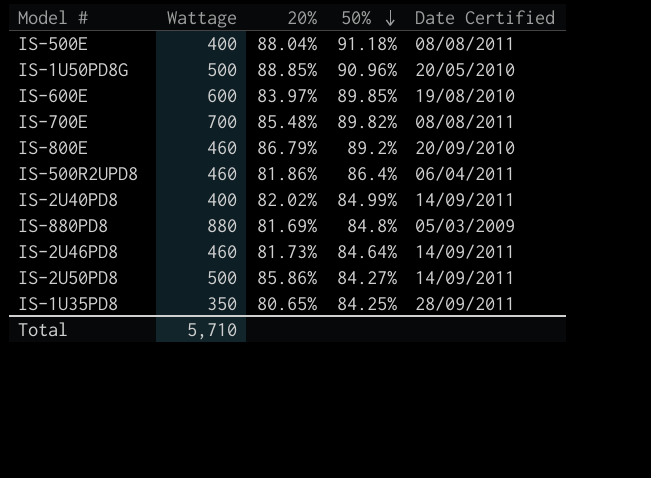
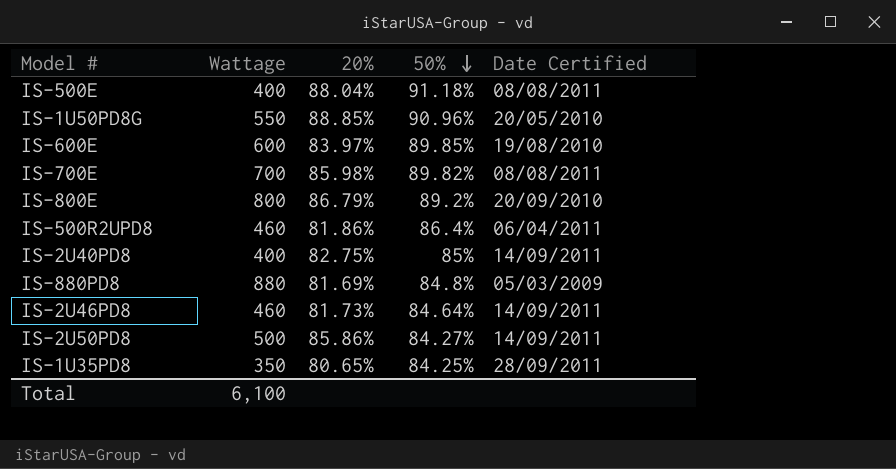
IS-1U50PD8G | Wattage: 500 -> 550
IS-700E | 20%: 85.48% -> 85.98%
IS-800E | Wattage: 460 -> 800
IS-2U40PD8 | 20%: 82.02% -> 82.75%
IS-2U40PD8 | 50%: 84.99% -> 85%
Total | Wattage: 5,710 -> 6,100

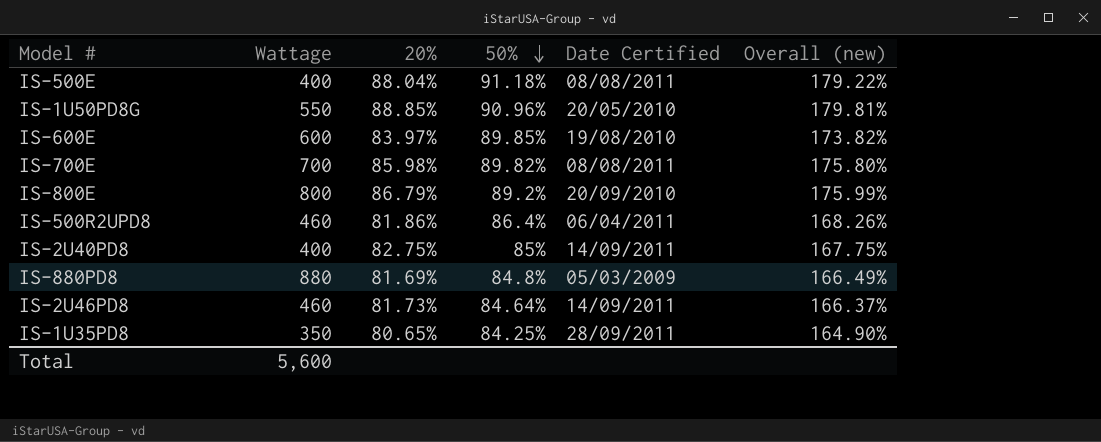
column Overall (new) | formula: none -> [20%] + [50%]
row IS-2U50PD8: 500 | 85.86% | 84.27% | 14/09/2011 -> none
Total | Wattage: 6,100 -> 5,600

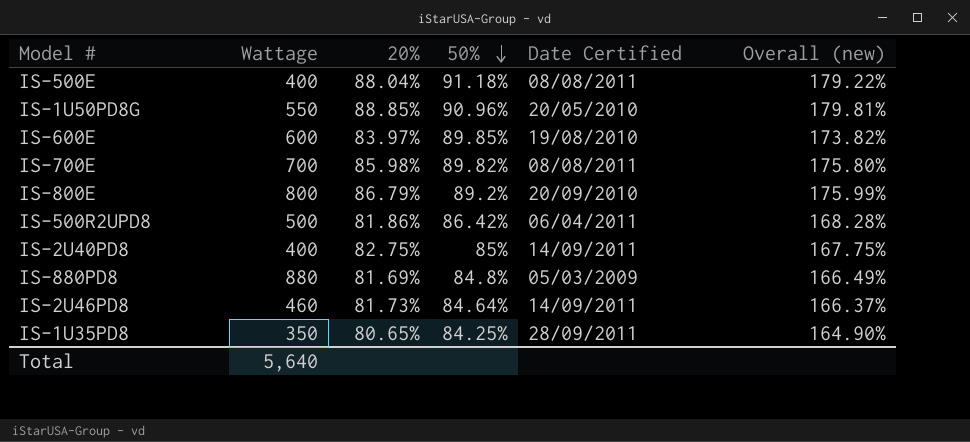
IS-500R2UPD8 | Wattage: 460 -> 500
IS-500R2UPD8 | 50%: 86.4% -> 86.42%
IS-500R2UPD8 | Overall (new): 168.26% -> 168.28%
Total | Wattage: 5,600 -> 5,640

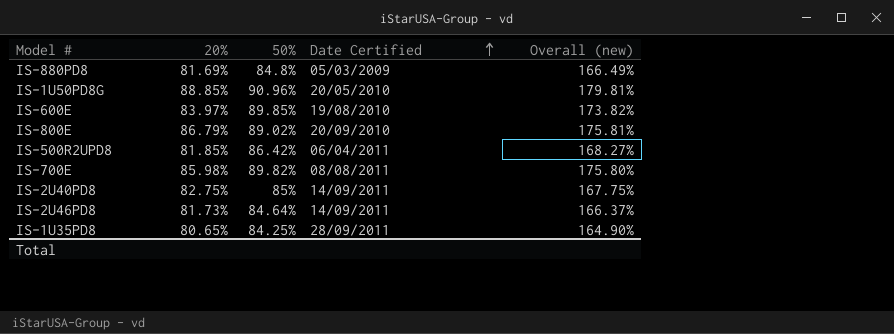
row order: 50% descending -> Date Certified ascending
column Wattage | position: 2 -> none
row IS-500E: 400 | 88.04% | 91.18% | 08/08/2011 | 179.22% -> none
IS-800E | 50%: 89.2% -> 89.02%
IS-800E | Overall (new): 175.99% -> 175.81%
IS-500R2UPD8 | 20%: 81.86% -> 81.85%
IS-500R2UPD8 | Overall (new): 168.28% -> 168.27%

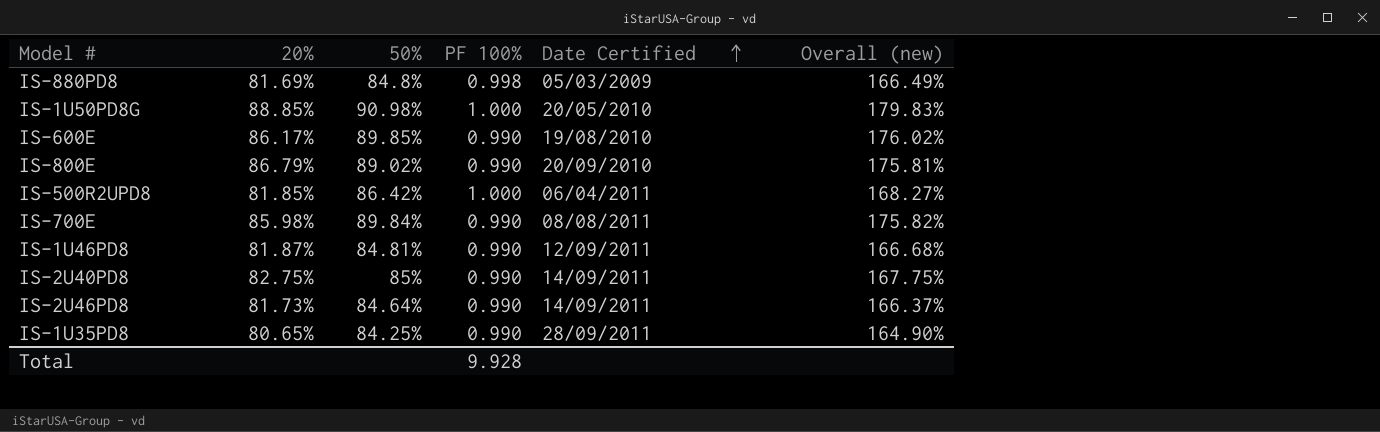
column PF 100% | position: none -> 4
IS-1U50PD8G | 50%: 90.96% -> 90.98%
IS-1U50PD8G | Overall (new): 179.81% -> 179.83%
IS-600E | 20%: 83.97% -> 86.17%
IS-600E | Overall (new): 173.82% -> 176.02%
IS-700E | 50%: 89.82% -> 89.84%
IS-700E | Overall (new): 175.80% -> 175.82%
row IS-1U46PD8: none -> 81.87% | 84.81% | 0.990 | 12/09/2011 | 166.68%

